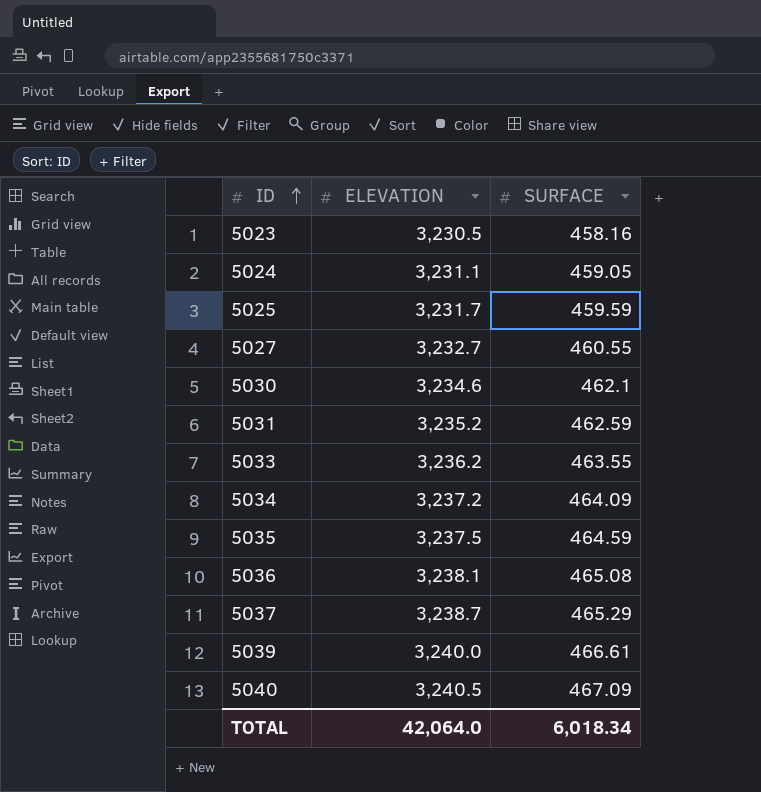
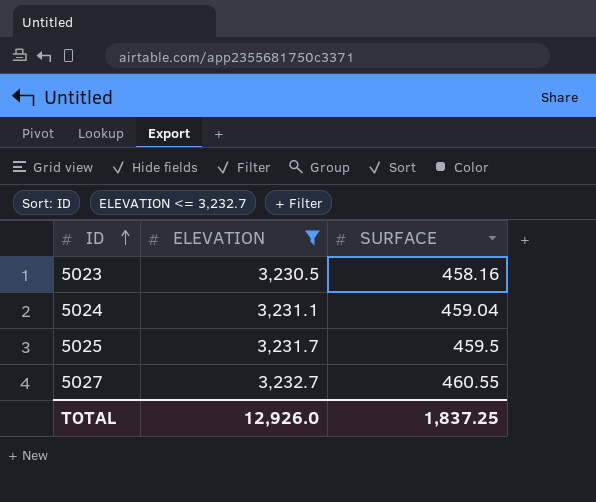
filter: none -> ELEVATION <= 3,232.7
5024 | SURFACE: 459.05 -> 459.04
5025 | SURFACE: 459.59 -> 459.5
TOTAL | ELEVATION: 42,064.0 -> 12,926.0
TOTAL | SURFACE: 6,018.34 -> 1,837.25

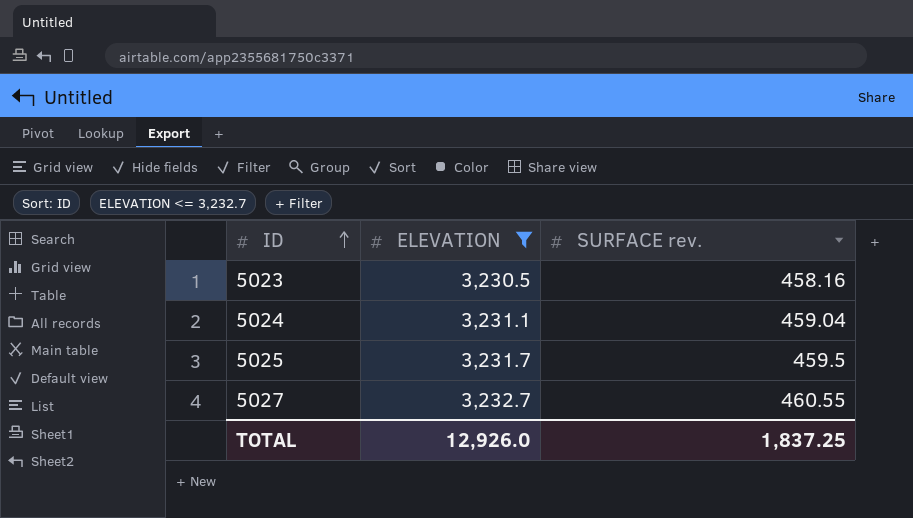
column name: SURFACE -> SURFACE rev.

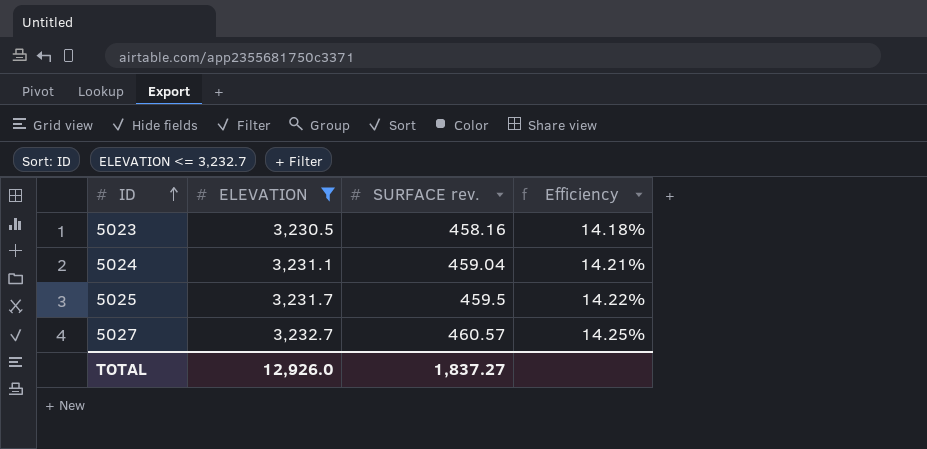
column Efficiency | formula: none -> [SURFACE rev.] / [ELEVATION]
5027 | SURFACE rev.: 460.55 -> 460.57
TOTAL | SURFACE rev.: 1,837.25 -> 1,837.27

